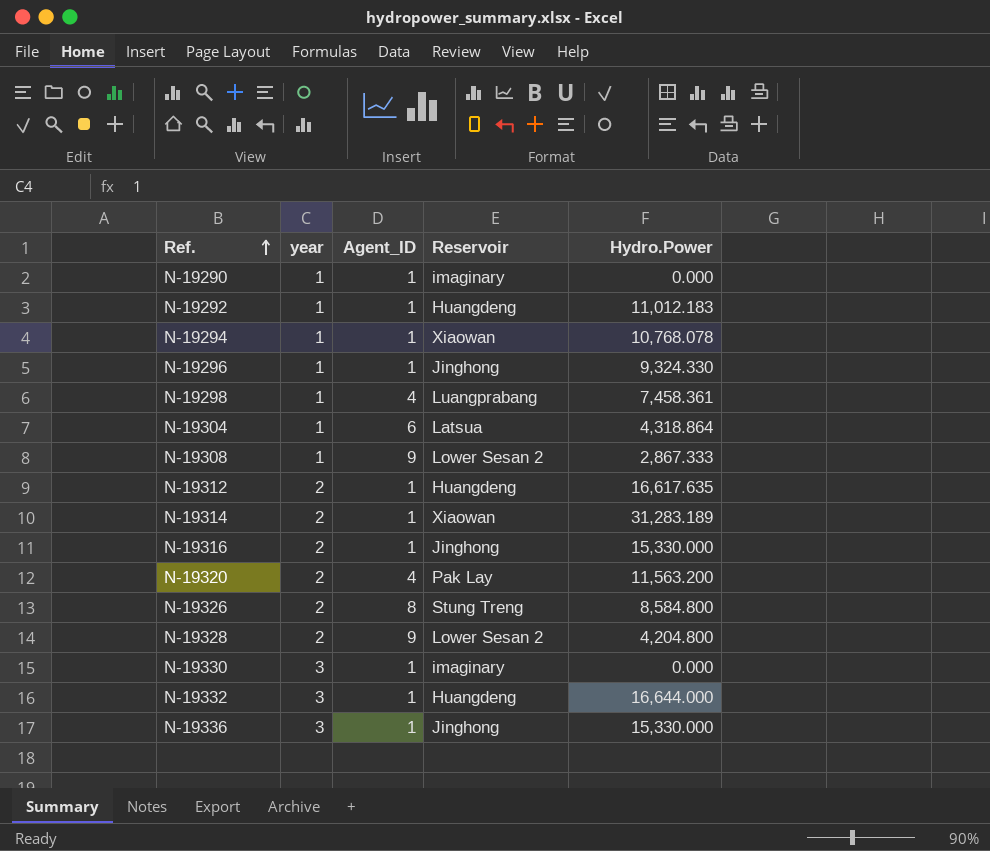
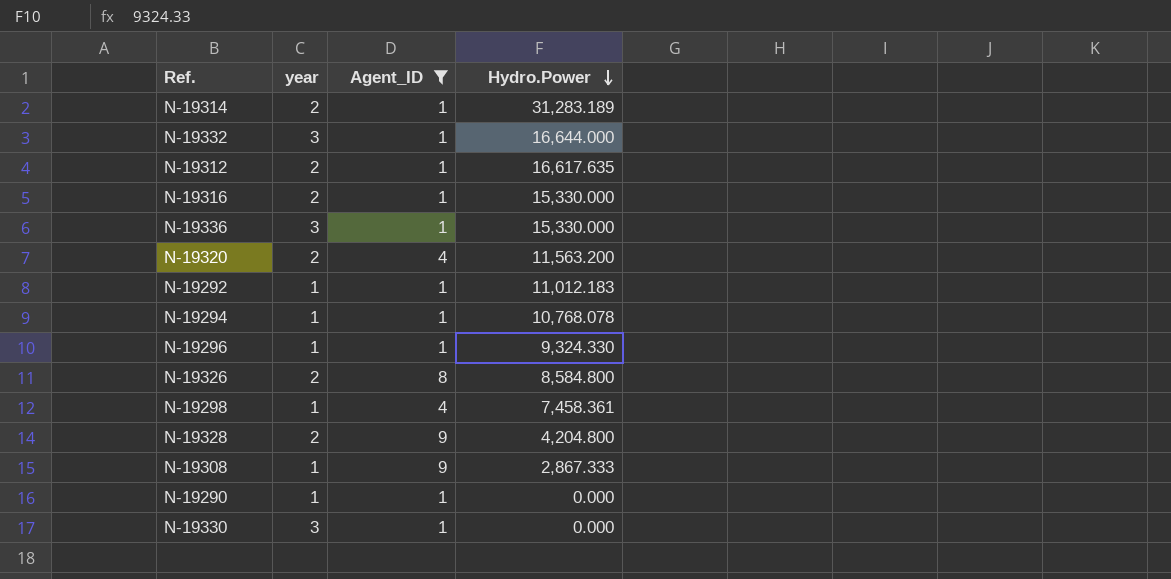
filter: none -> Agent_ID != 6
row order: Ref. ascending -> Hydro.Power descending
column Reservoir | position: 4 -> none

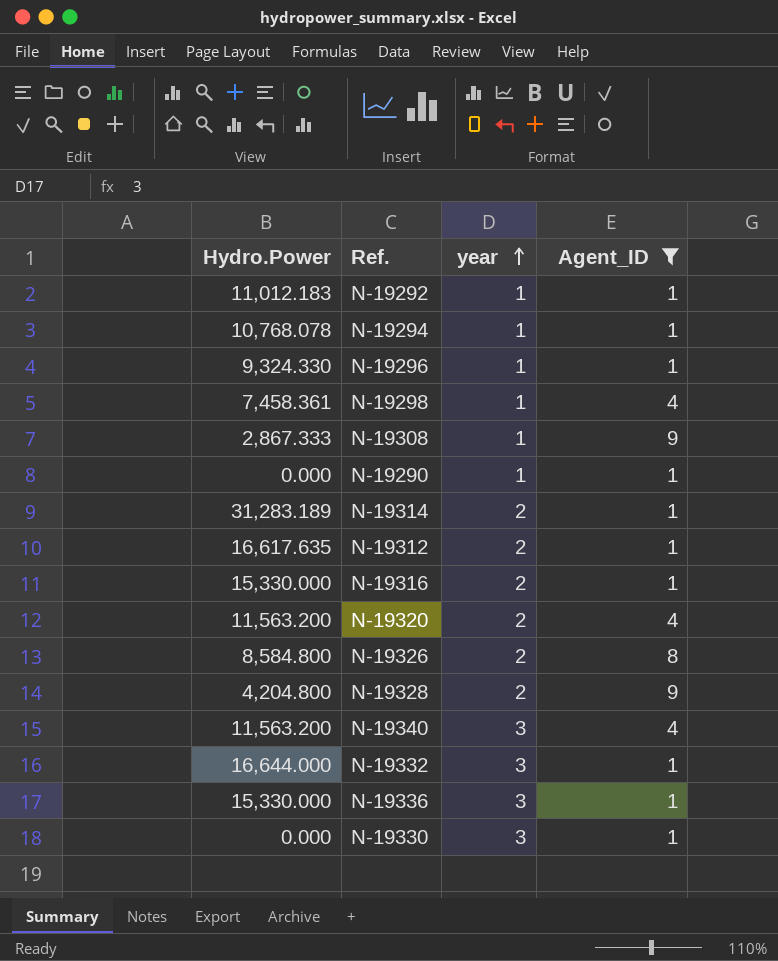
row order: Hydro.Power descending -> year ascending
column Hydro.Power | position: 4 -> 1
row N-19340: none -> 11,563.200 | 3 | 4

